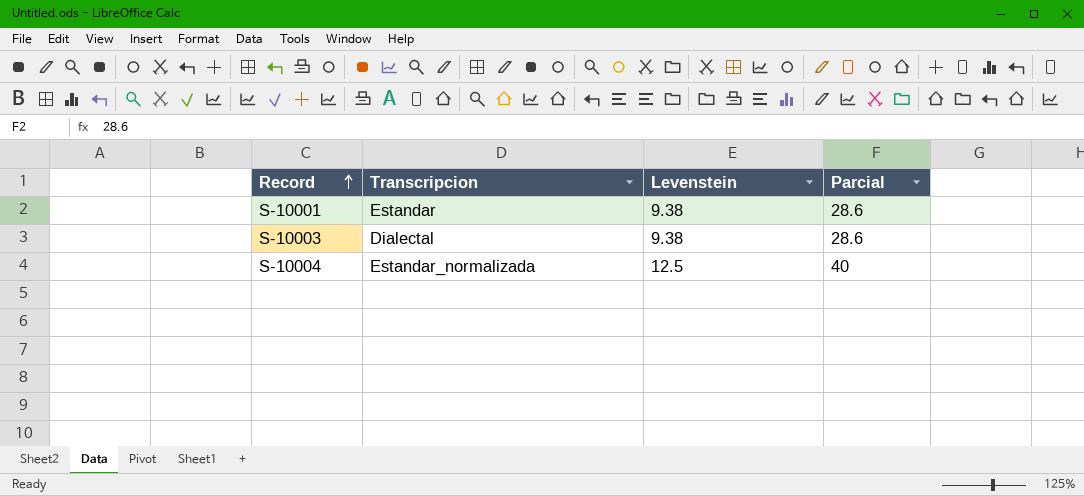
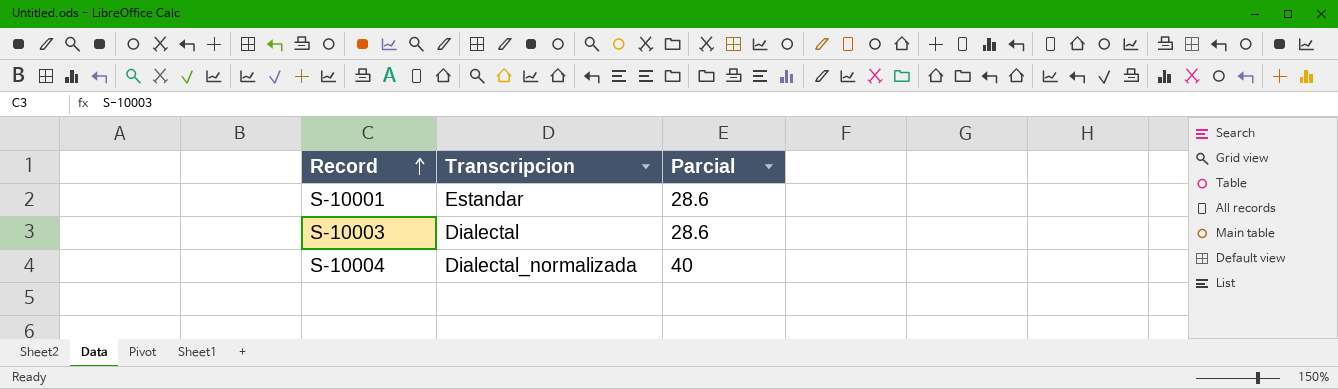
column Levenstein | position: 3 -> none
S-10004 | Transcripcion: Estandar_normalizada -> Dialectal_normalizada

